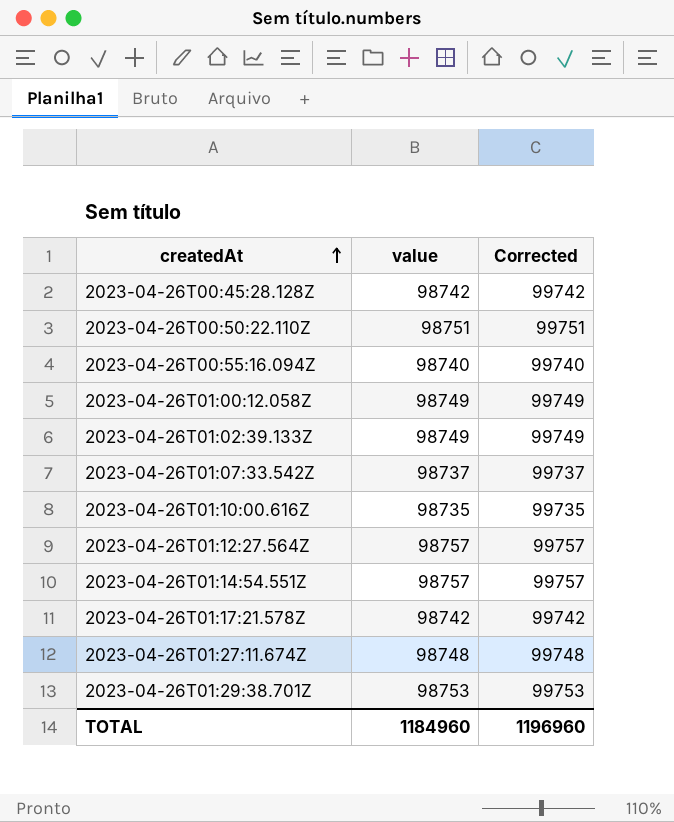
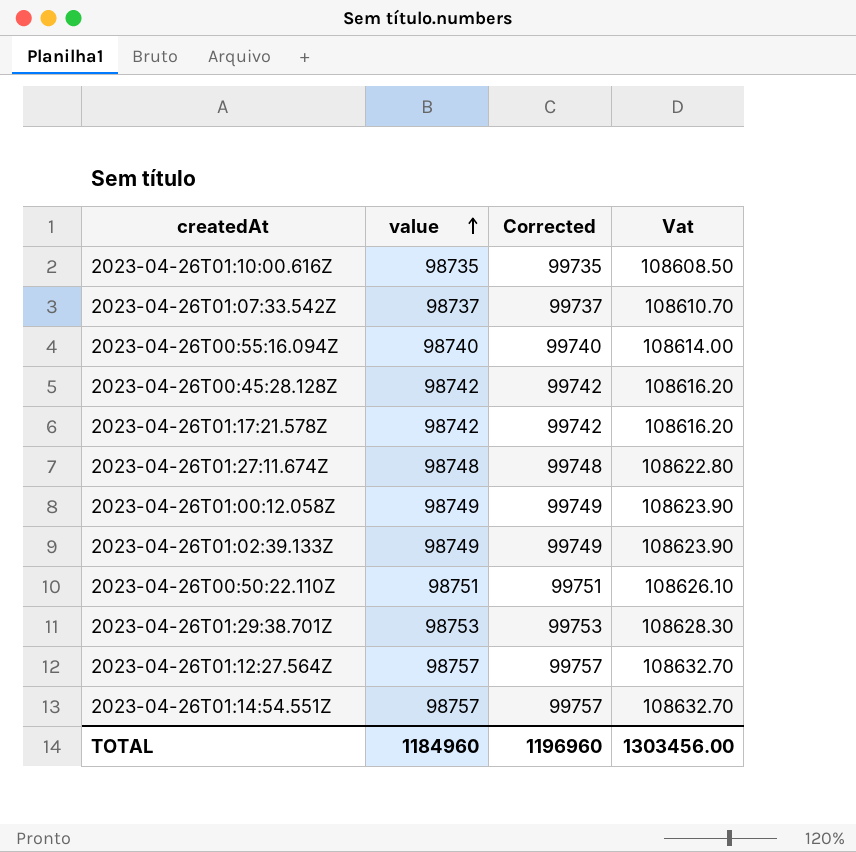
row order: createdAt ascending -> value ascending
column Vat | formula: none -> [value] * 1.1

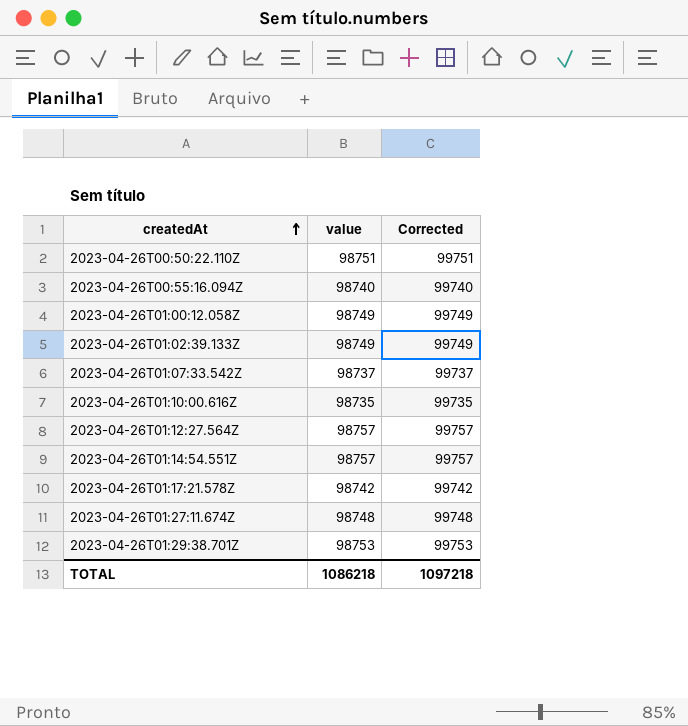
row order: value ascending -> createdAt ascending
column Vat | formula: [value] * 1.1 -> none
row 2023-04-26T00:45:28.128Z: 98742 | 99742 | 108616.20 -> none
TOTAL | value: 1184960 -> 1086218
TOTAL | Corrected: 1196960 -> 1097218

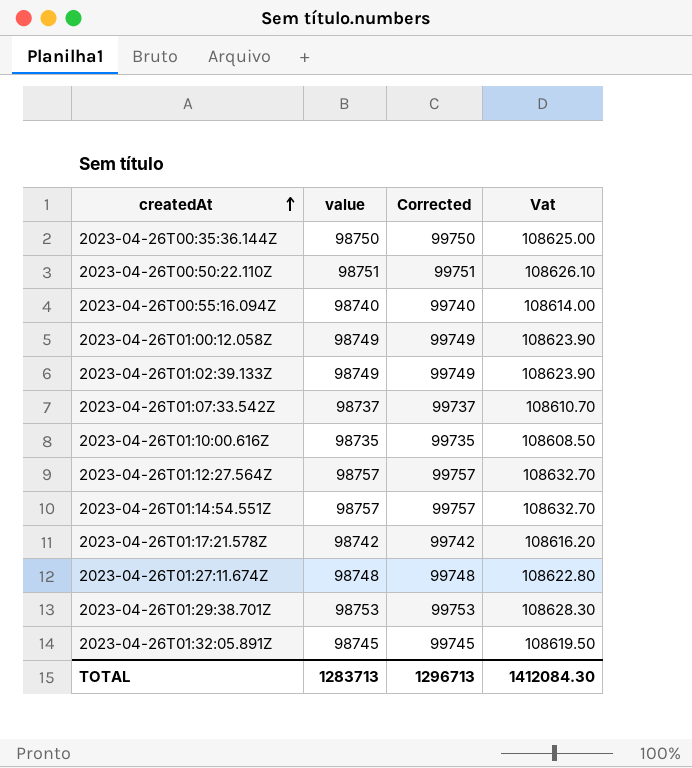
column Vat | formula: none -> [value] * 1.1
row 2023-04-26T00:35:36.144Z: none -> 98750 | 99750 | 108625.00
row 2023-04-26T01:32:05.891Z: none -> 98745 | 99745 | 108619.50
TOTAL | value: 1086218 -> 1283713
TOTAL | Corrected: 1097218 -> 1296713

